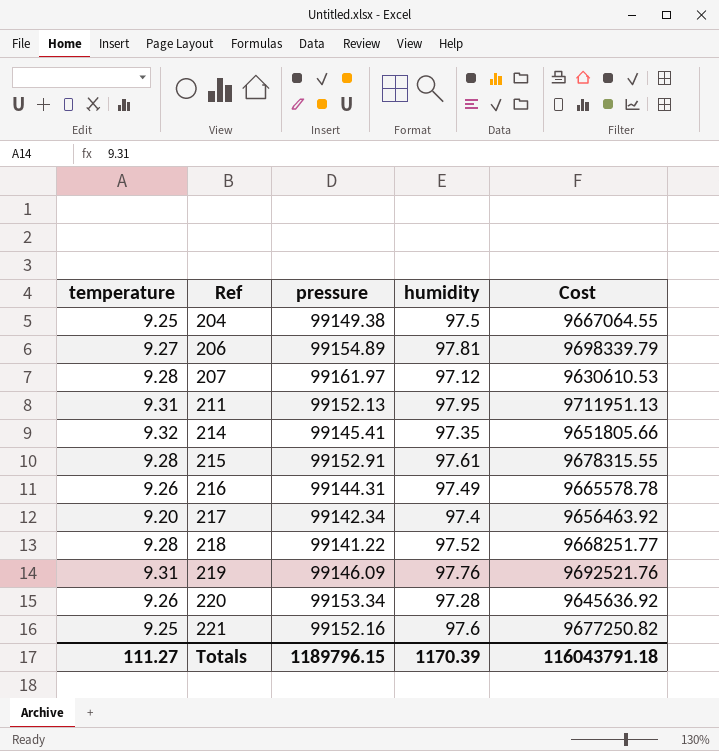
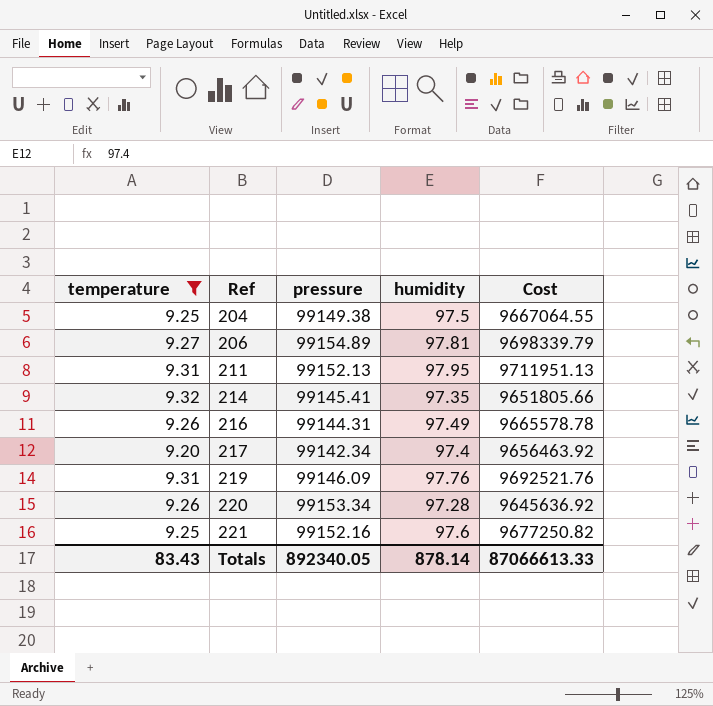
filter: none -> temperature != 9.28
Totals | temperature: 111.27 -> 83.43
Totals | pressure: 1189796.15 -> 892340.05
Totals | humidity: 1170.39 -> 878.14
Totals | Cost: 116043791.18 -> 87066613.33

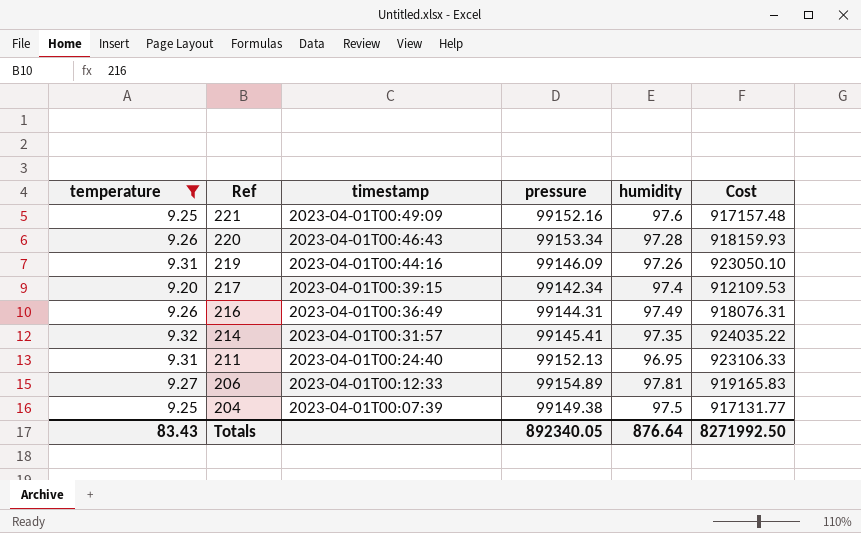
row order: Ref ascending -> Ref descending
column timestamp | position: none -> 3
column Cost | formula: [pressure] * [humidity] -> [temperature] * [pressure]
219 | humidity: 97.76 -> 97.26
211 | humidity: 97.95 -> 96.95
Totals | humidity: 878.14 -> 876.64
Totals | Cost: 87066613.33 -> 8271992.50

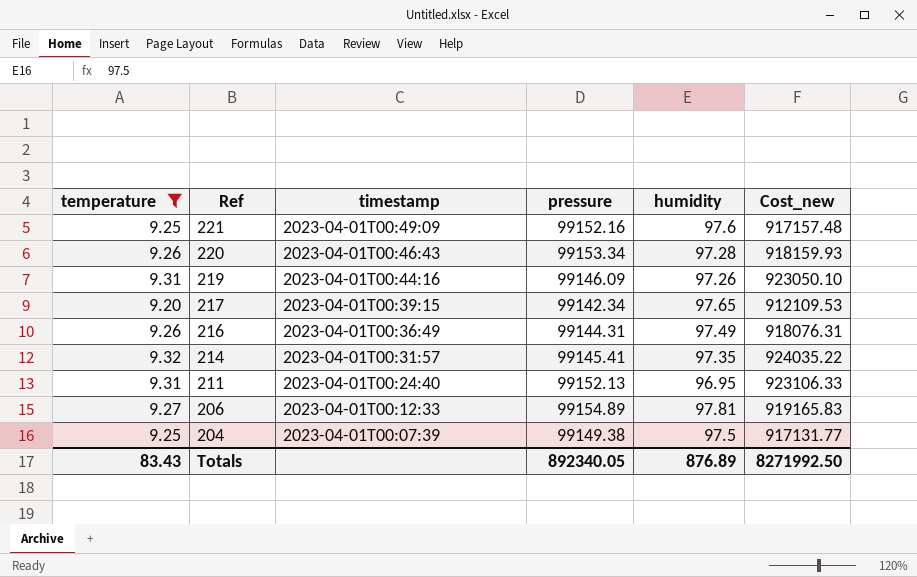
column name: Cost -> Cost_new
217 | humidity: 97.4 -> 97.65
Totals | humidity: 876.64 -> 876.89

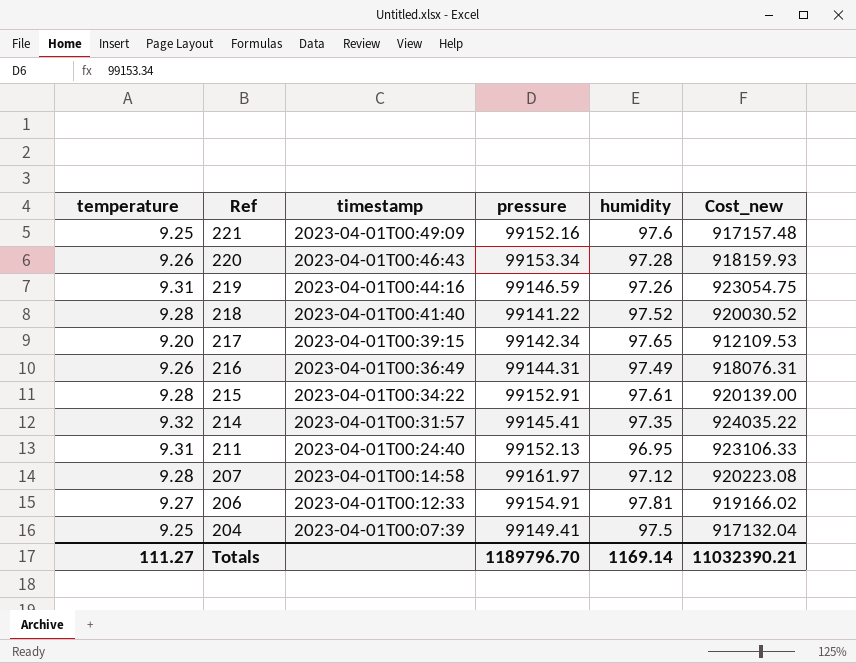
filter: temperature != 9.28 -> none
219 | pressure: 99146.09 -> 99146.59
219 | Cost_new: 923050.10 -> 923054.75
206 | pressure: 99154.89 -> 99154.91
206 | Cost_new: 919165.83 -> 919166.02
204 | pressure: 99149.38 -> 99149.41
204 | Cost_new: 917131.77 -> 917132.04
Totals | temperature: 83.43 -> 111.27
Totals | pressure: 892340.05 -> 1189796.70
Totals | humidity: 876.89 -> 1169.14
Totals | Cost_new: 8271992.50 -> 11032390.21

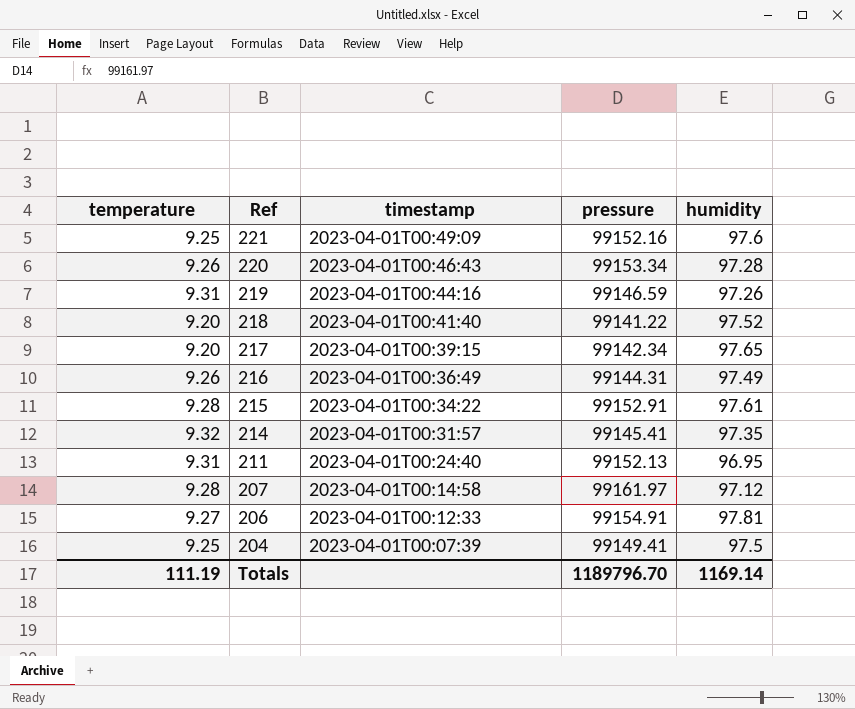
column Cost_new | formula: [temperature] * [pressure] -> none
218 | temperature: 9.28 -> 9.20
Totals | temperature: 111.27 -> 111.19

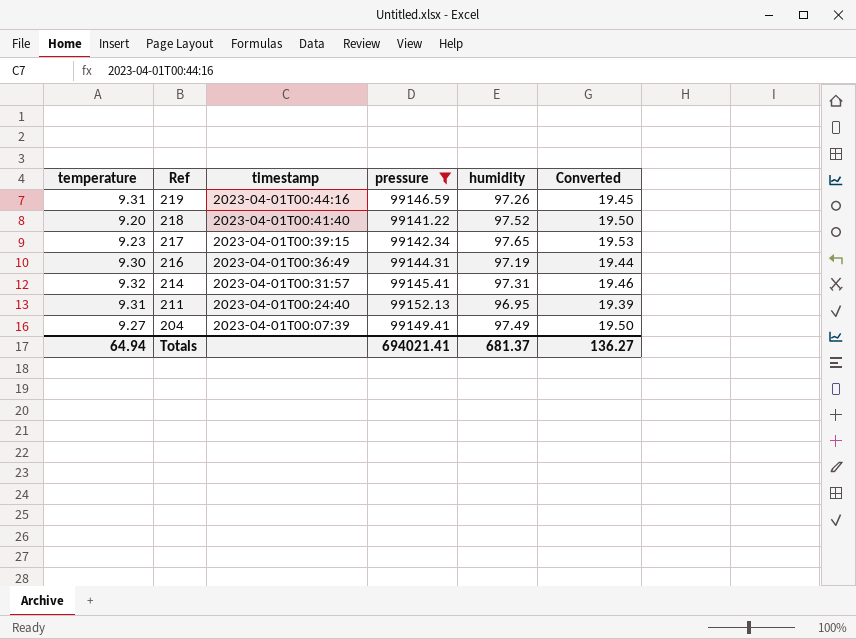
filter: none -> pressure <= 99152.13
column Converted | formula: none -> [humidity] * 0.2
217 | temperature: 9.20 -> 9.23
216 | temperature: 9.26 -> 9.30
216 | humidity: 97.49 -> 97.19
214 | humidity: 97.35 -> 97.31
204 | temperature: 9.25 -> 9.27
204 | humidity: 97.5 -> 97.49
Totals | temperature: 111.19 -> 64.94
Totals | pressure: 1189796.70 -> 694021.41
Totals | humidity: 1169.14 -> 681.37

